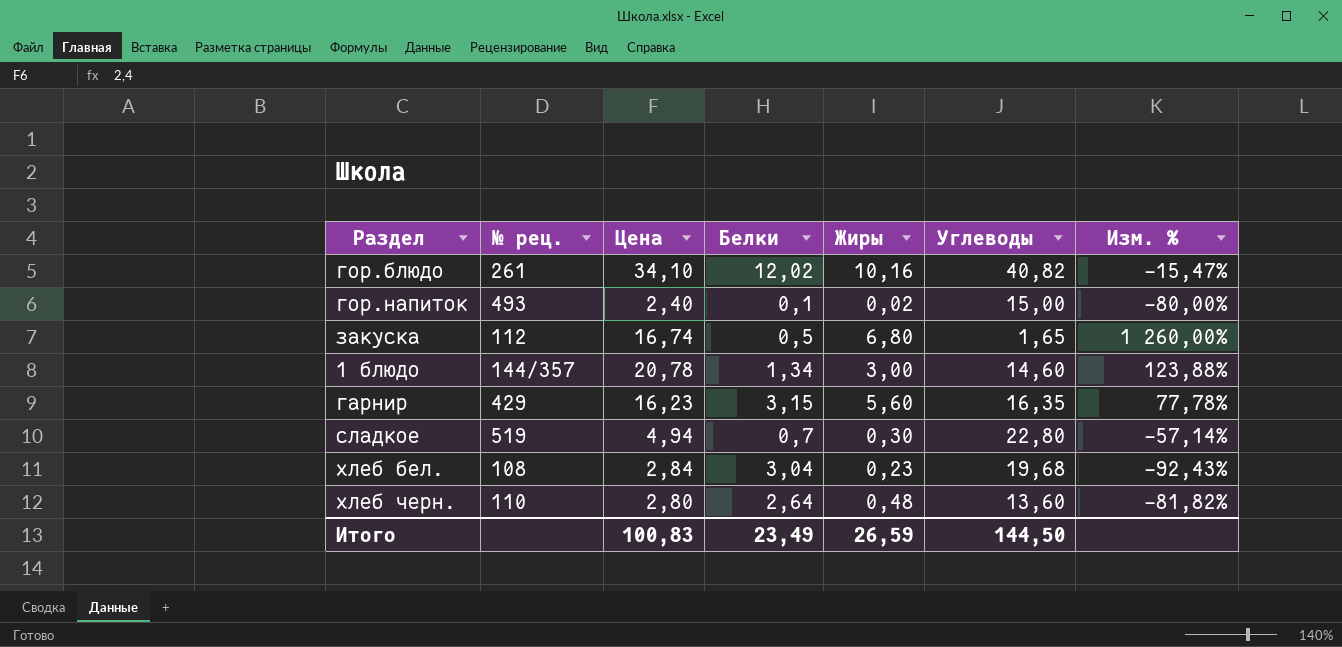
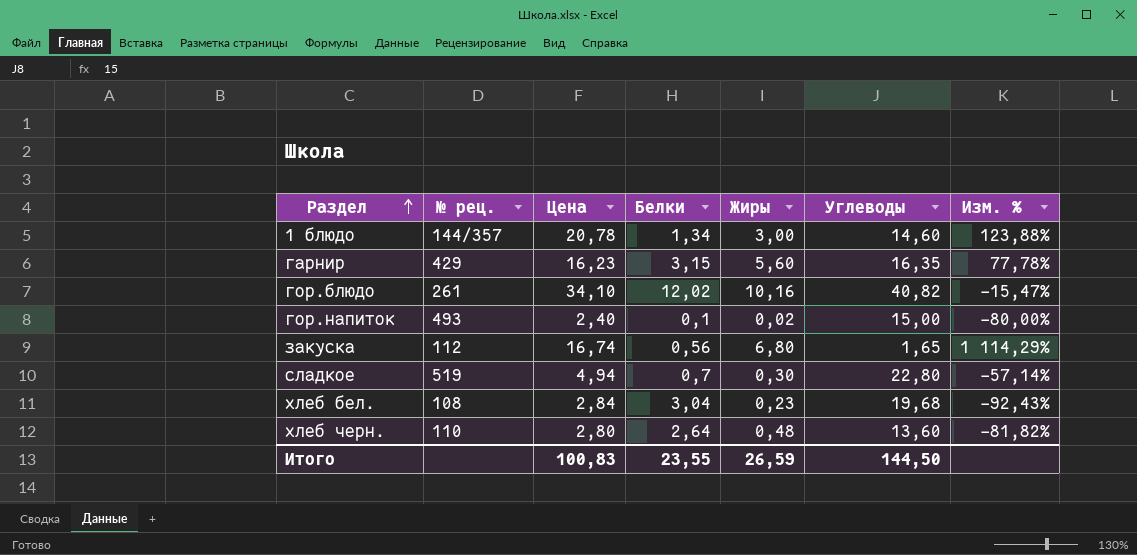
row order: none -> Раздел ascending
закуска | Белки: 0,5 -> 0,56
закуска | Изм. %: 1 260,00% -> 1 114,29%
Итого | Белки: 23,49 -> 23,55

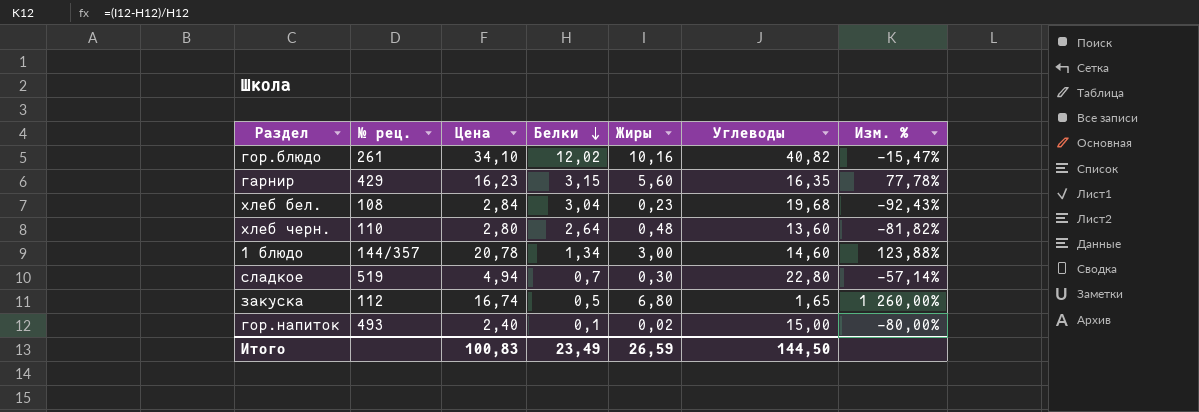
row order: Раздел ascending -> Белки descending
закуска | Белки: 0,56 -> 0,5
закуска | Изм. %: 1 114,29% -> 1 260,00%
Итого | Белки: 23,55 -> 23,49

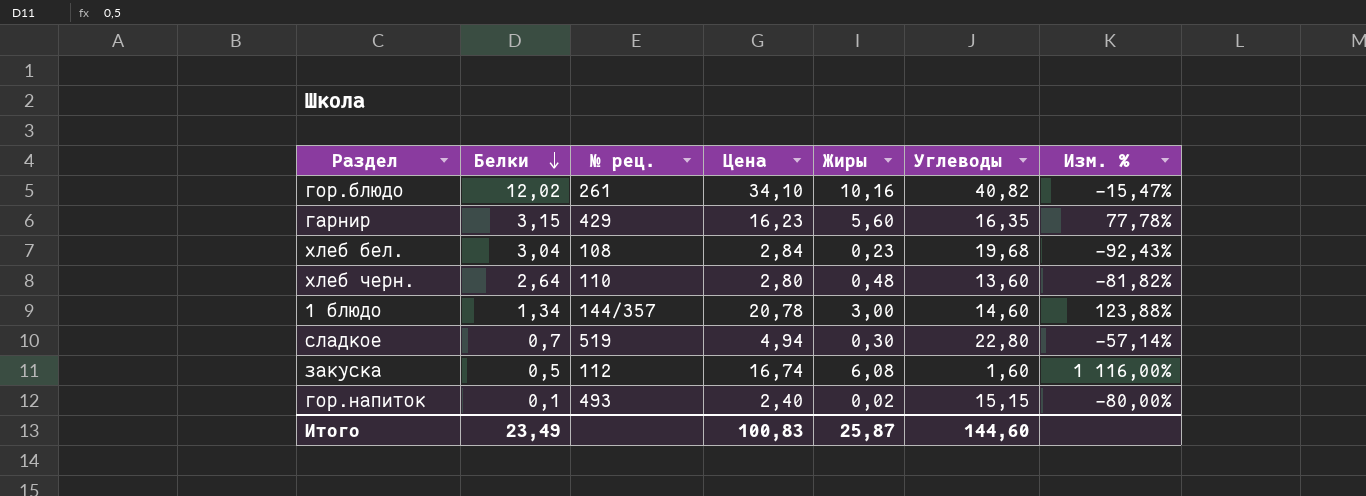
column Белки | position: 4 -> 2
закуска | Жиры: 6,80 -> 6,08
закуска | Углеводы: 1,65 -> 1,60
закуска | Изм. %: 1 260,00% -> 1 116,00%
гор.напиток | Углеводы: 15,00 -> 15,15
Итого | Жиры: 26,59 -> 25,87
Итого | Углеводы: 144,50 -> 144,60

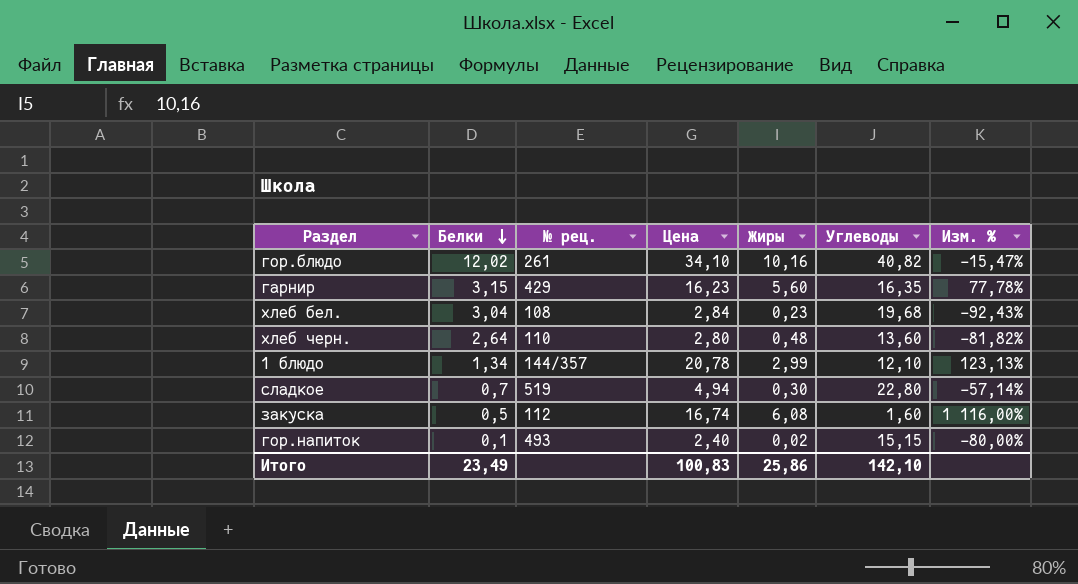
1 блюдо | Жиры: 3,00 -> 2,99
1 блюдо | Углеводы: 14,60 -> 12,10
1 блюдо | Изм. %: 123,88% -> 123,13%
Итого | Жиры: 25,87 -> 25,86
Итого | Углеводы: 144,60 -> 142,10

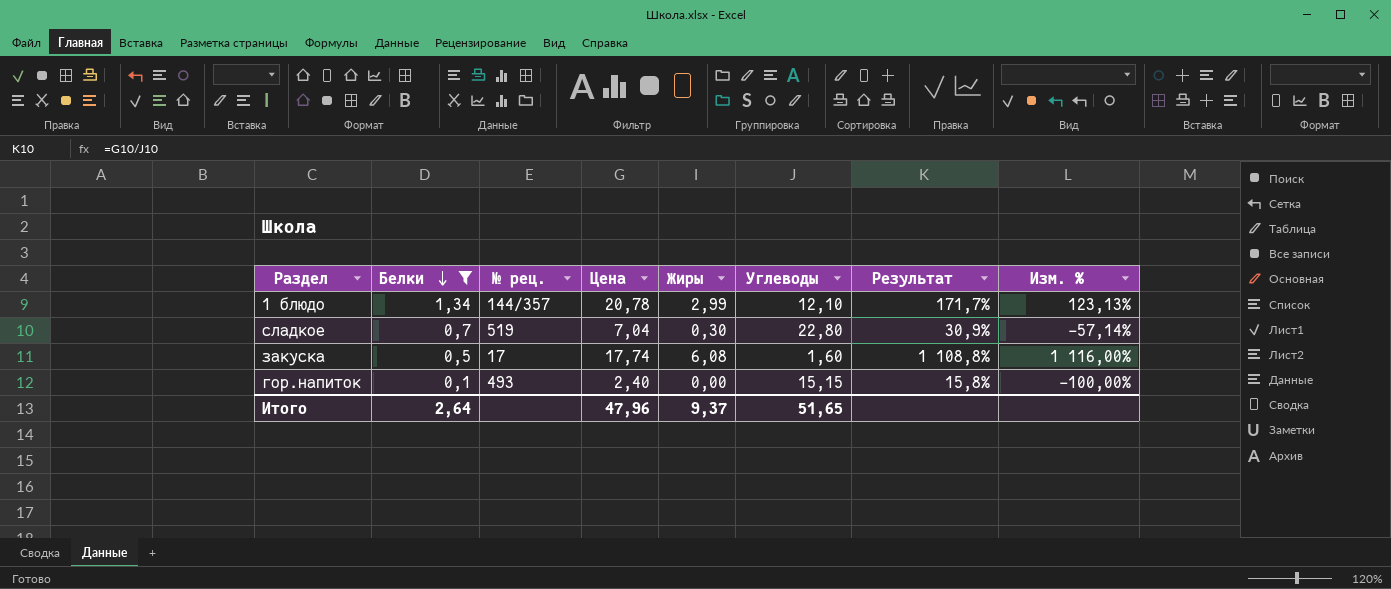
filter: none -> Белки <= 1,34
column Результат | formula: none -> [Цена] / [Углеводы]
сладкое | Цена: 4,94 -> 7,04
закуска | № рец.: 112 -> 17
закуска | Цена: 16,74 -> 17,74
гор.напиток | Жиры: 0,02 -> 0,00
гор.напиток | Изм. %: -80,00% -> -100,00%
Итого | Белки: 23,49 -> 2,64
Итого | Цена: 100,83 -> 47,96
Итого | Жиры: 25,86 -> 9,37
Итого | Углеводы: 142,10 -> 51,65

